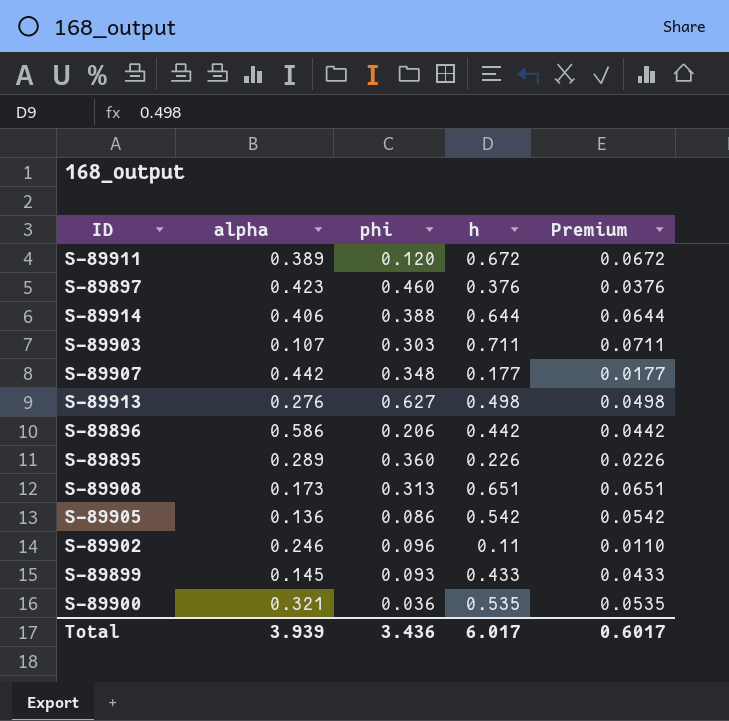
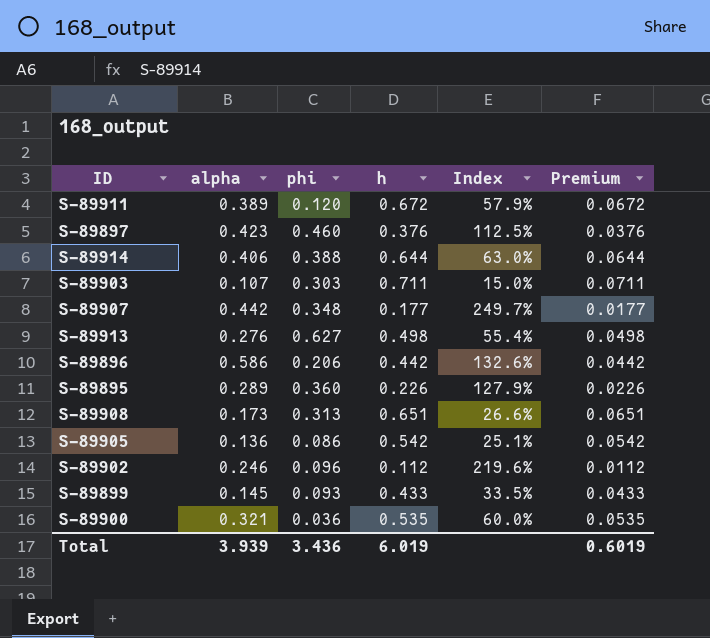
column Index | formula: none -> [alpha] / [h]
S-89902 | h: 0.11 -> 0.112
S-89902 | Premium: 0.0110 -> 0.0112
Total | h: 6.017 -> 6.019
Total | Premium: 0.6017 -> 0.6019

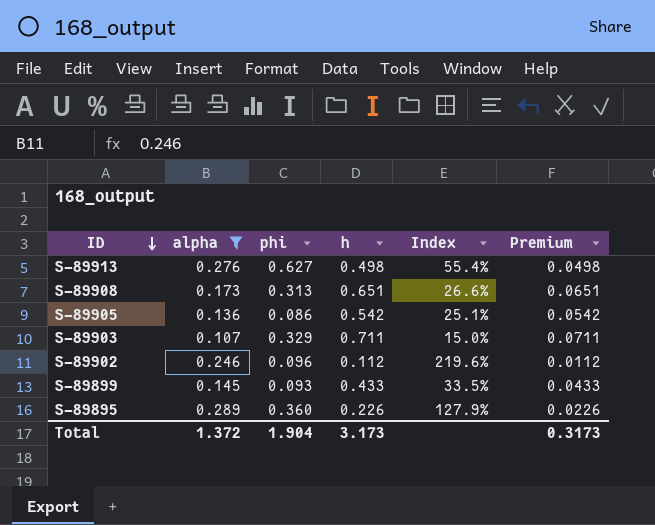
filter: none -> alpha <= 0.289
row order: none -> ID descending
S-89903 | phi: 0.303 -> 0.329
Total | alpha: 3.939 -> 1.372
Total | phi: 3.436 -> 1.904
Total | h: 6.019 -> 3.173
Total | Premium: 0.6019 -> 0.3173

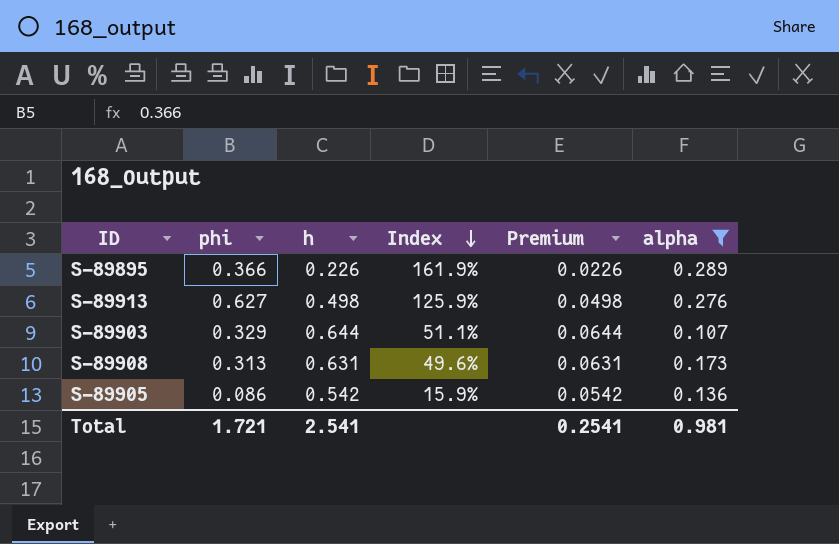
row order: ID descending -> Index descending
column Index | formula: [alpha] / [h] -> [phi] / [h]
column alpha | position: 2 -> 6
row S-89902: 0.246 | 0.096 | 0.112 | 219.6% | 0.0112 -> none
row S-89899: 0.145 | 0.093 | 0.433 | 33.5% | 0.0433 -> none
S-89895 | phi: 0.360 -> 0.366
S-89903 | h: 0.711 -> 0.644
S-89903 | Premium: 0.0711 -> 0.0644
S-89908 | h: 0.651 -> 0.631
S-89908 | Premium: 0.0651 -> 0.0631
Total | phi: 1.904 -> 1.721
Total | h: 3.173 -> 2.541
Total | Premium: 0.3173 -> 0.2541
Total | alpha: 1.372 -> 0.981

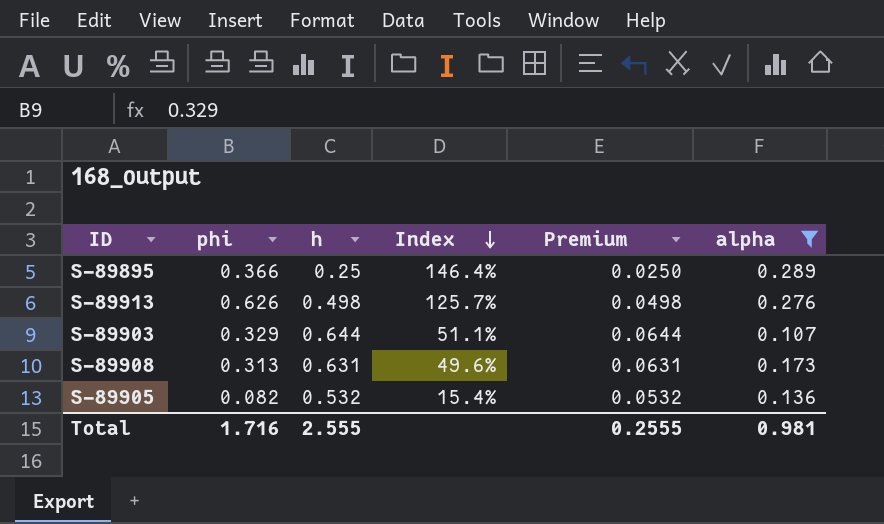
S-89895 | h: 0.226 -> 0.25
S-89895 | Index: 161.9% -> 146.4%
S-89895 | Premium: 0.0226 -> 0.0250
S-89913 | phi: 0.627 -> 0.626
S-89913 | Index: 125.9% -> 125.7%
S-89905 | phi: 0.086 -> 0.082
S-89905 | h: 0.542 -> 0.532
S-89905 | Index: 15.9% -> 15.4%
S-89905 | Premium: 0.0542 -> 0.0532
Total | phi: 1.721 -> 1.716
Total | h: 2.541 -> 2.555
Total | Premium: 0.2541 -> 0.2555

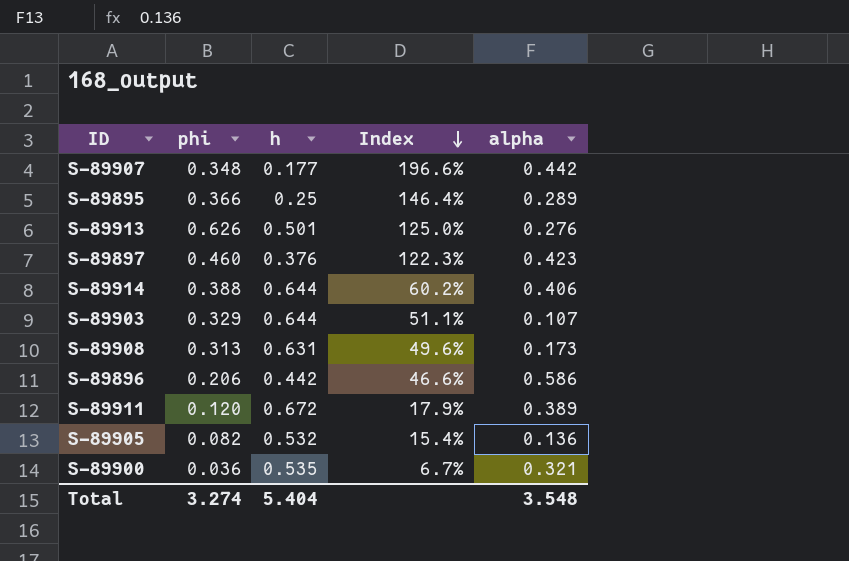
filter: alpha <= 0.289 -> none
column Premium | formula: [h] * 0.1 -> none
S-89913 | h: 0.498 -> 0.501
S-89913 | Index: 125.7% -> 125.0%
Total | phi: 1.716 -> 3.274
Total | h: 2.555 -> 5.404
Total | alpha: 0.981 -> 3.548

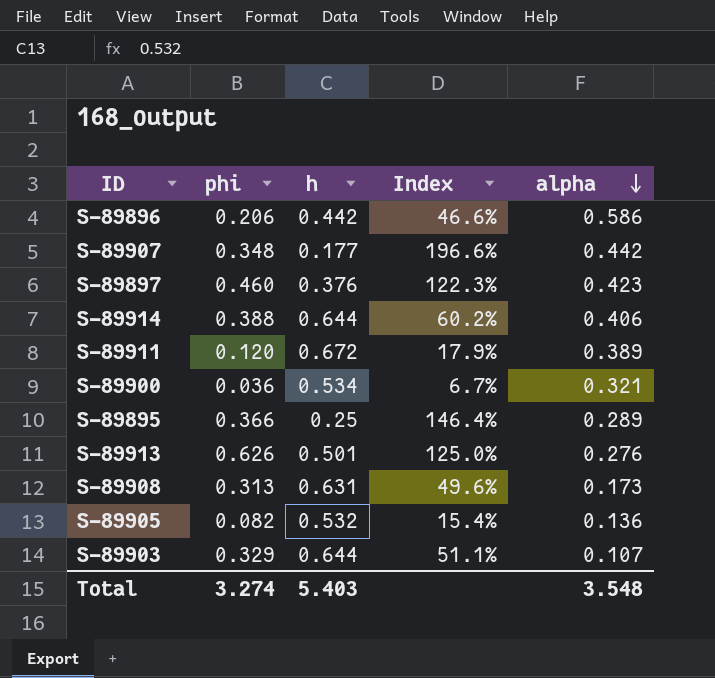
row order: Index descending -> alpha descending
S-89900 | h: 0.535 -> 0.534
Total | h: 5.404 -> 5.403

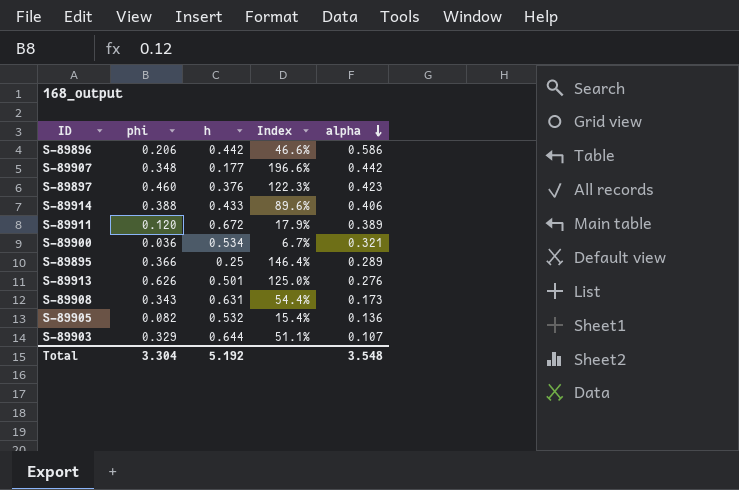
S-89914 | h: 0.644 -> 0.433
S-89914 | Index: 60.2% -> 89.6%
S-89908 | phi: 0.313 -> 0.343
S-89908 | Index: 49.6% -> 54.4%
Total | phi: 3.274 -> 3.304
Total | h: 5.403 -> 5.192

